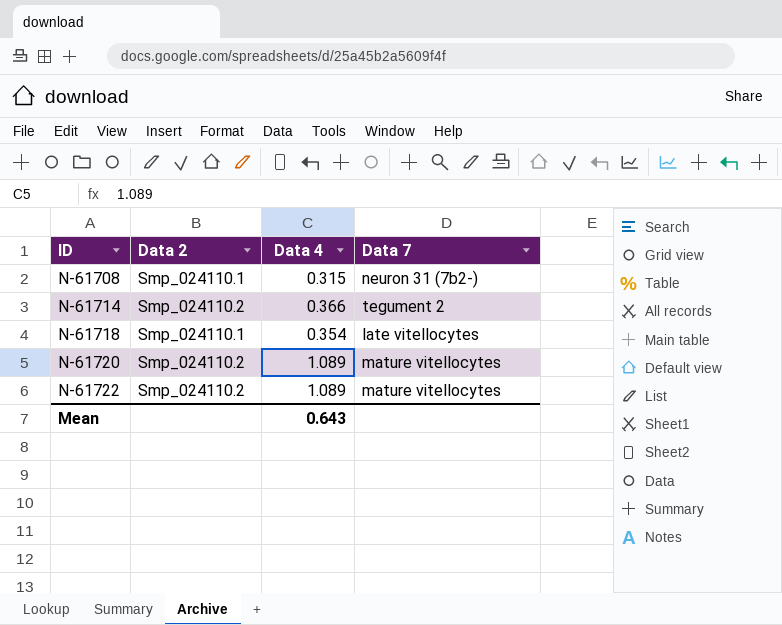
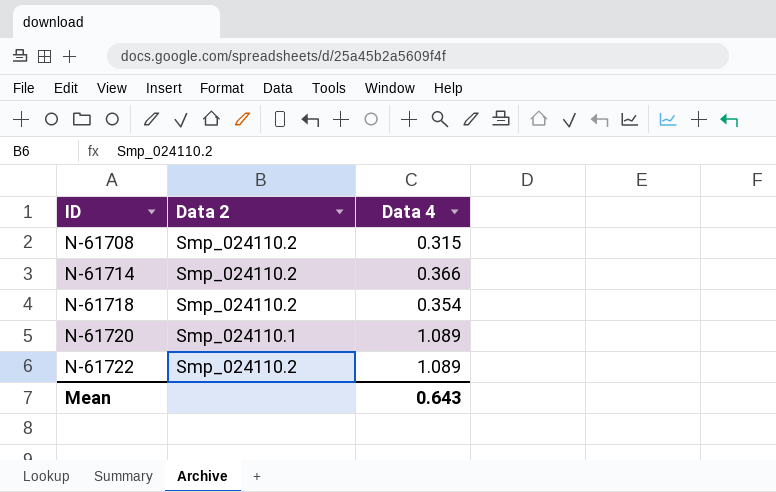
column Data 7 | position: 4 -> none
N-61708 | Data 2: Smp_024110.1 -> Smp_024110.2
N-61718 | Data 2: Smp_024110.1 -> Smp_024110.2
N-61720 | Data 2: Smp_024110.2 -> Smp_024110.1

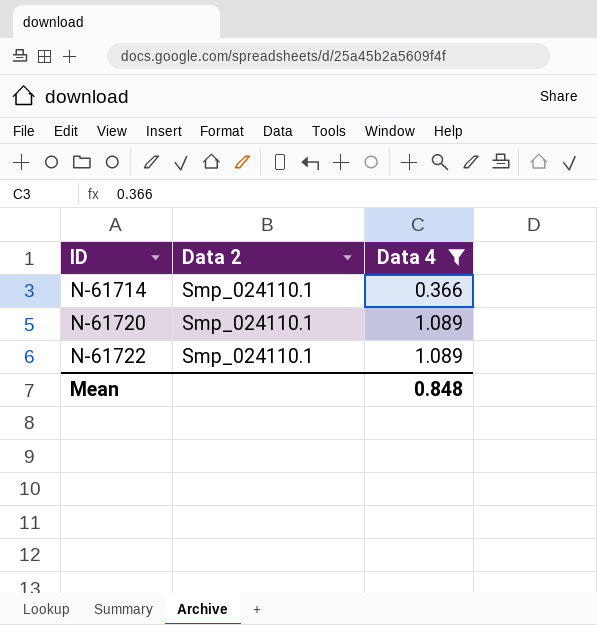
filter: none -> Data 4 >= 0.366
N-61714 | Data 2: Smp_024110.2 -> Smp_024110.1
N-61722 | Data 2: Smp_024110.2 -> Smp_024110.1
Mean | Data 4: 0.643 -> 0.848

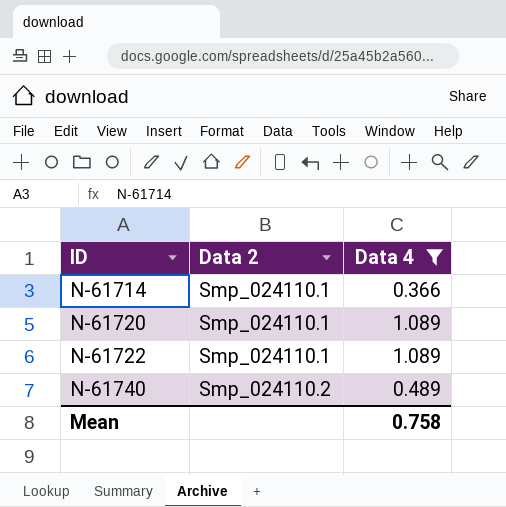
row N-61740: none -> Smp_024110.2 | 0.489
Mean | Data 4: 0.848 -> 0.758

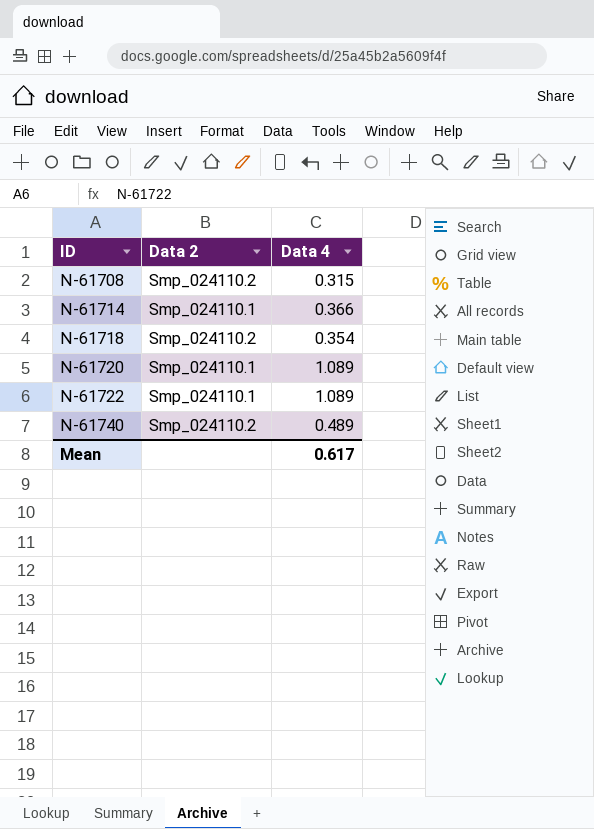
filter: Data 4 >= 0.366 -> none
Mean | Data 4: 0.758 -> 0.617

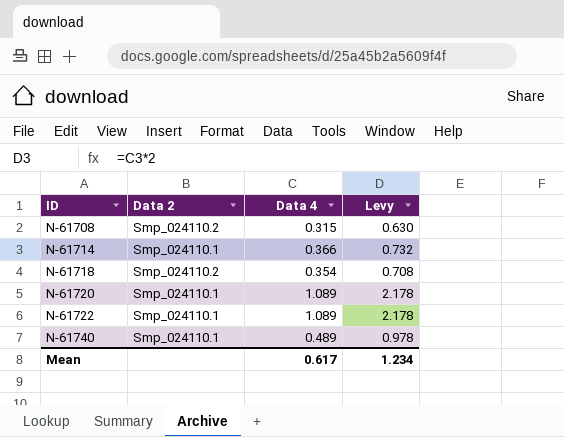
column Levy | formula: none -> [Data 4] * 2
N-61740 | Data 2: Smp_024110.2 -> Smp_024110.1

